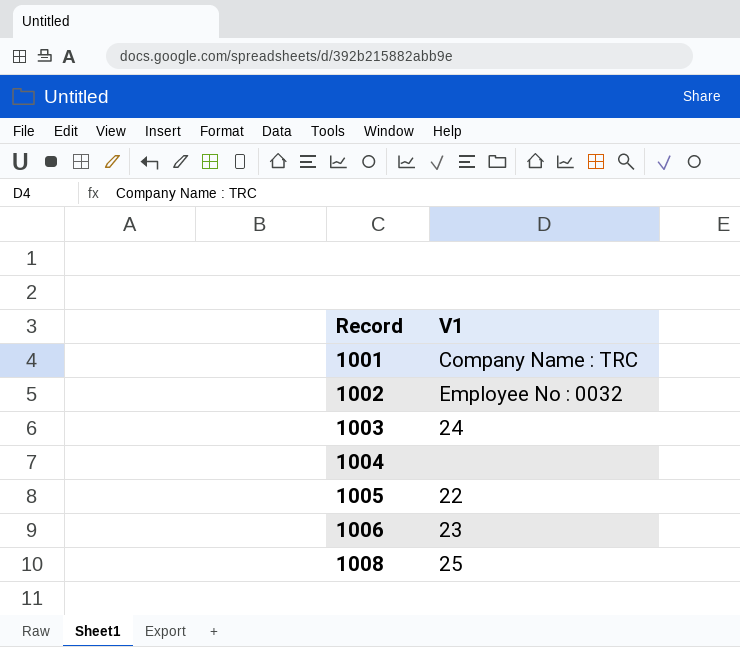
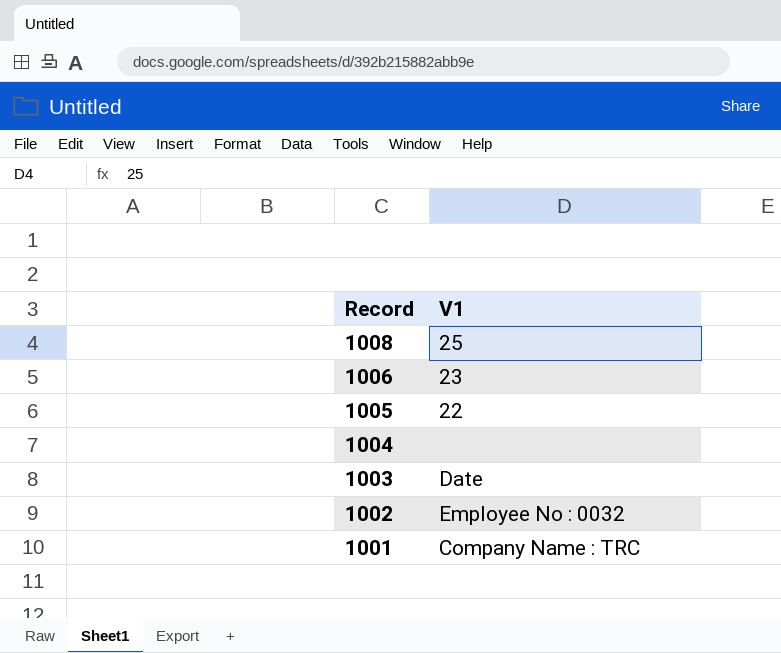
row order: Record ascending -> Record descending
1003 | V1: 24 -> Date

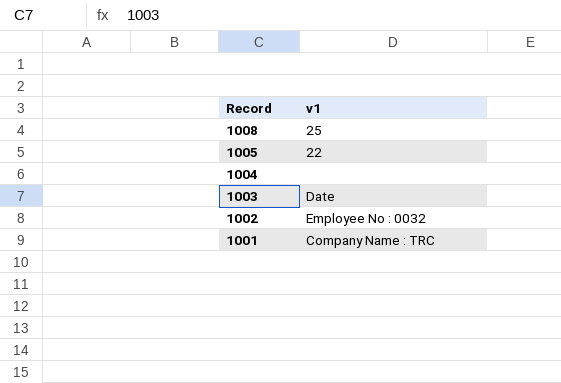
column name: V1 -> v1
row 1006: 23 -> none

